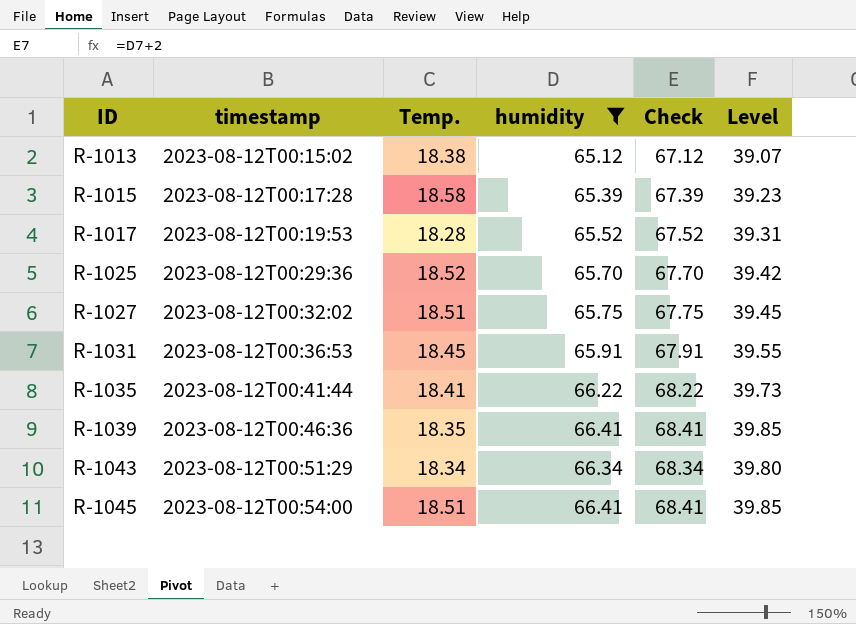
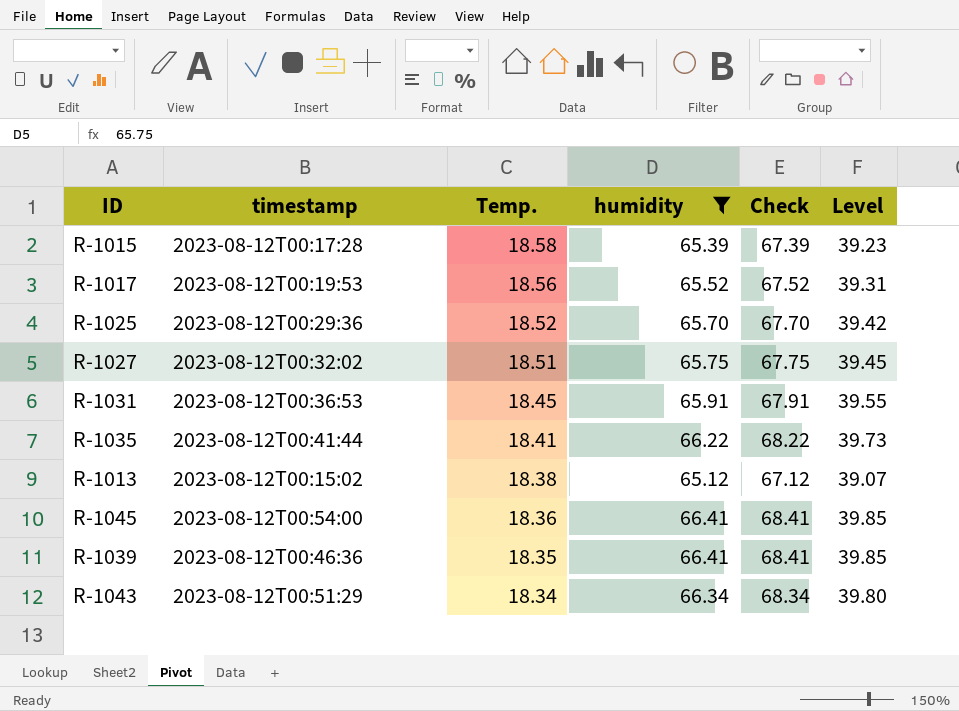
row order: ID ascending -> Temp. descending
R-1017 | Temp.: 18.28 -> 18.56
R-1045 | Temp.: 18.51 -> 18.36

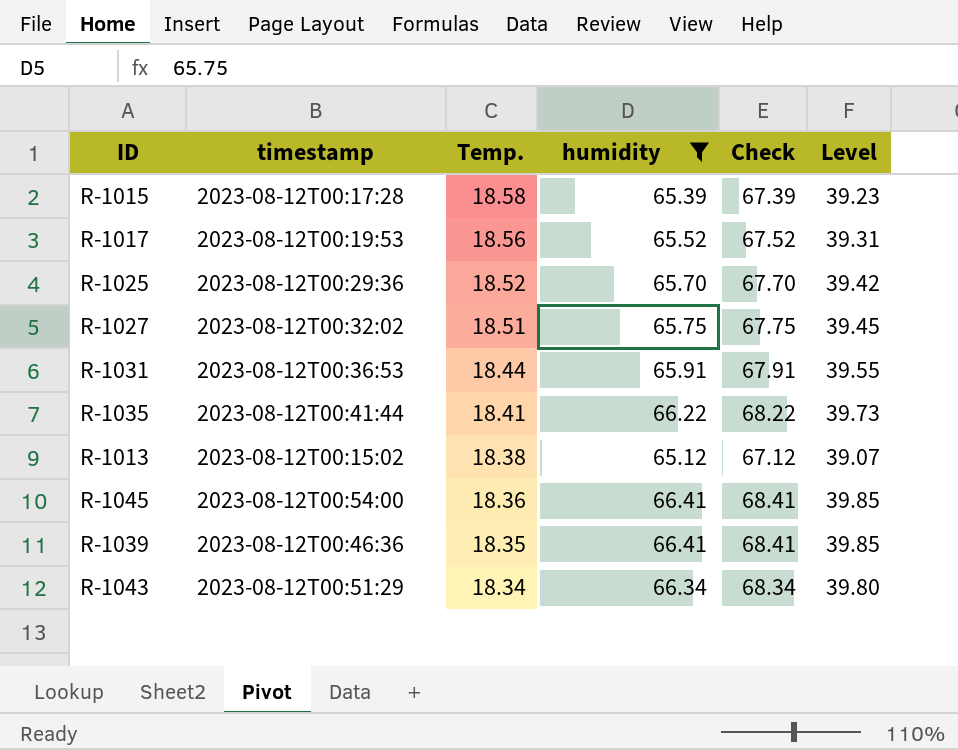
R-1031 | Temp.: 18.45 -> 18.44

